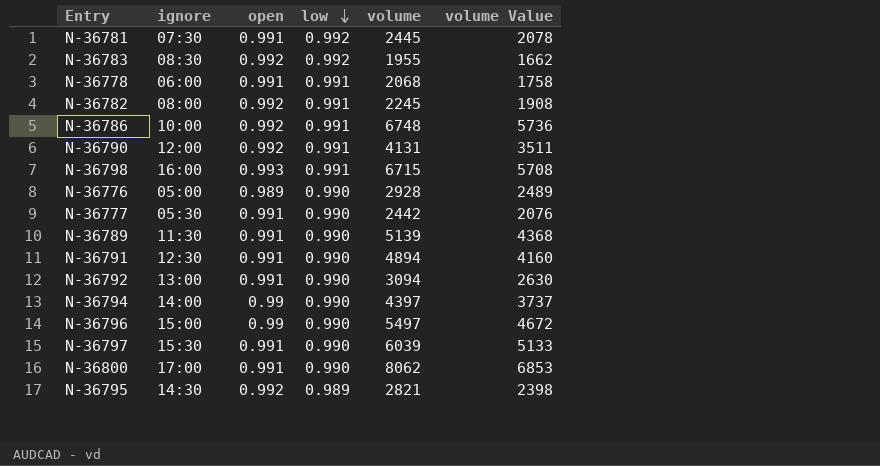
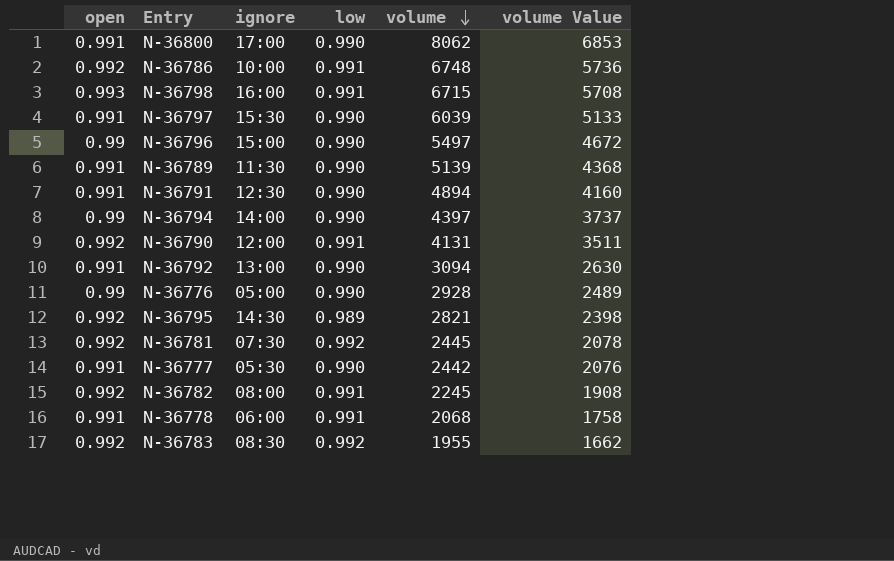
row order: low descending -> volume descending
column open | position: 3 -> 1
N-36776 | open: 0.989 -> 0.99
N-36781 | open: 0.991 -> 0.992

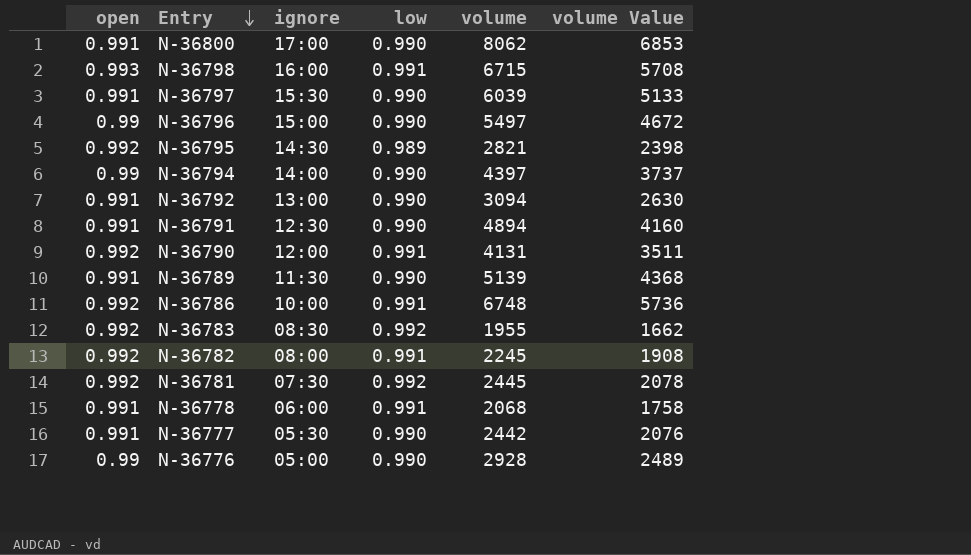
row order: volume descending -> Entry descending

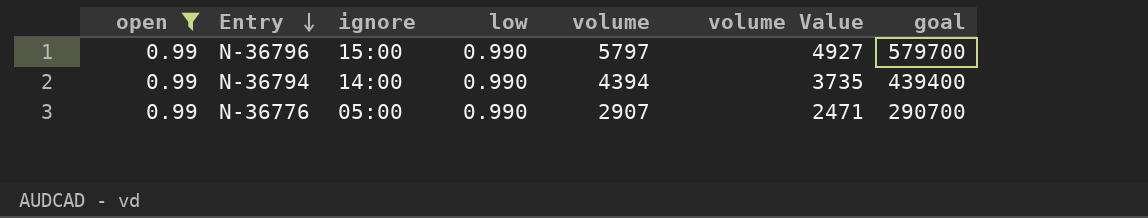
filter: none -> open = 0.99
column goal | formula: none -> [volume] * 100
N-36796 | volume: 5497 -> 5797
N-36796 | volume Value: 4672 -> 4927
N-36794 | volume: 4397 -> 4394
N-36794 | volume Value: 3737 -> 3735
N-36776 | volume: 2928 -> 2907
N-36776 | volume Value: 2489 -> 2471

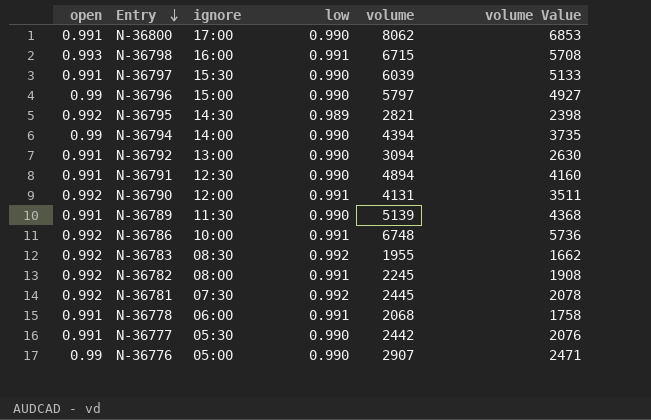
filter: open = 0.99 -> none
column goal | formula: [volume] * 100 -> none

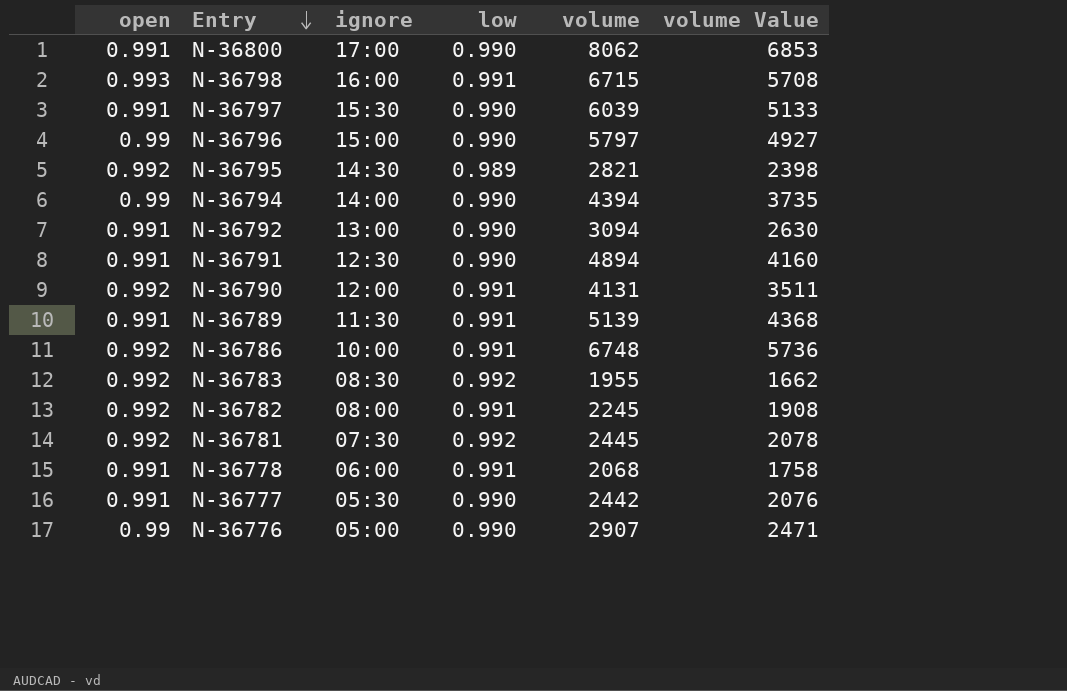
N-36789 | low: 0.990 -> 0.991

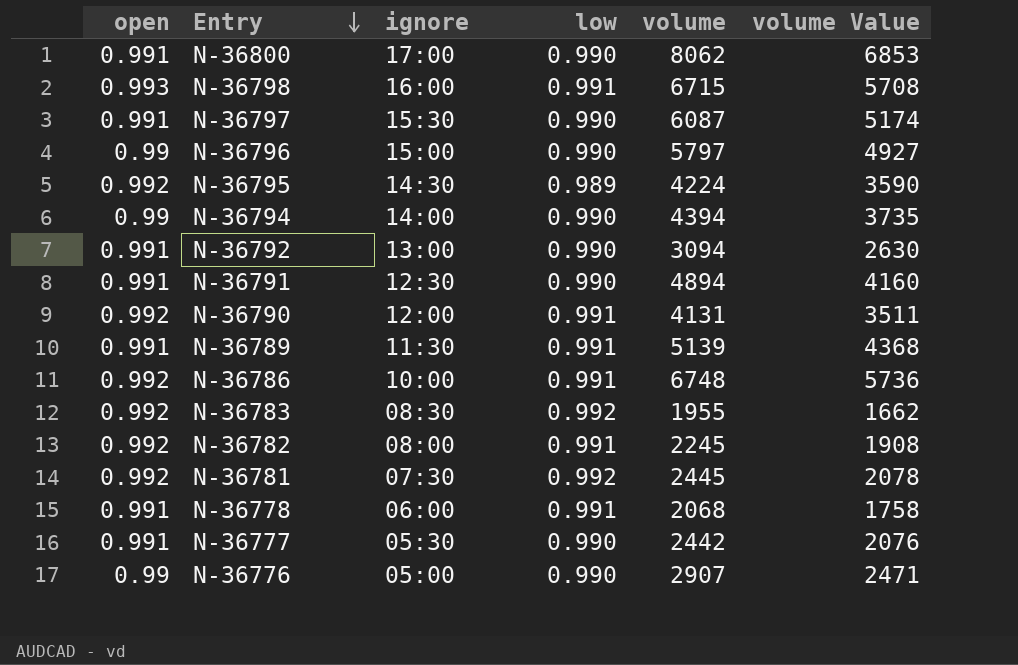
N-36797 | volume: 6039 -> 6087
N-36797 | volume Value: 5133 -> 5174
N-36795 | volume: 2821 -> 4224
N-36795 | volume Value: 2398 -> 3590

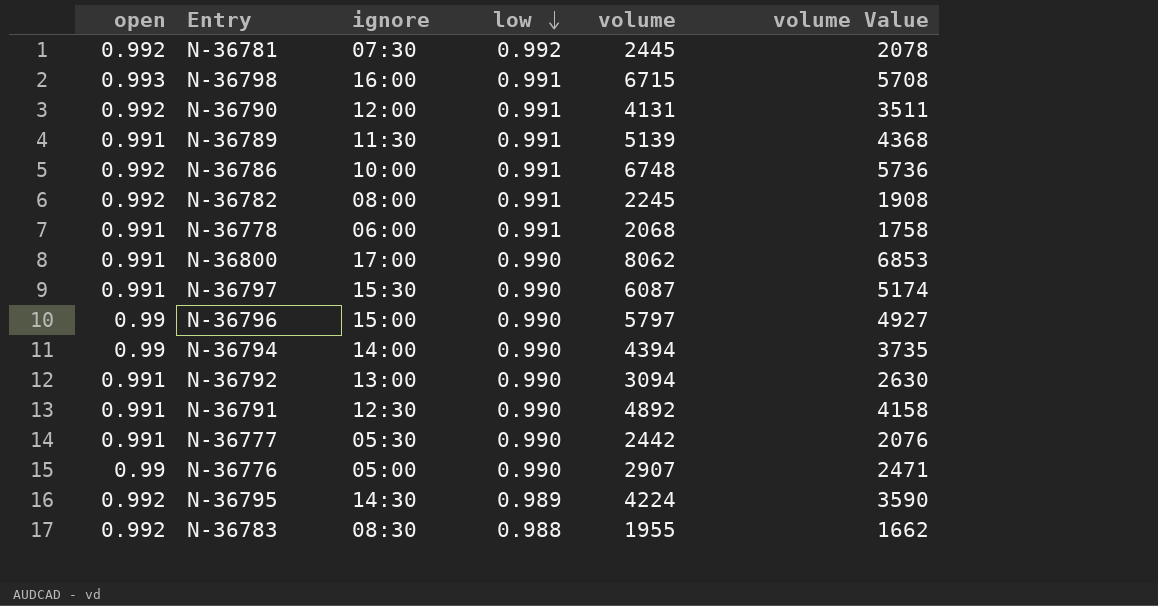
row order: Entry descending -> low descending
N-36791 | volume: 4894 -> 4892
N-36791 | volume Value: 4160 -> 4158
N-36783 | low: 0.992 -> 0.988

